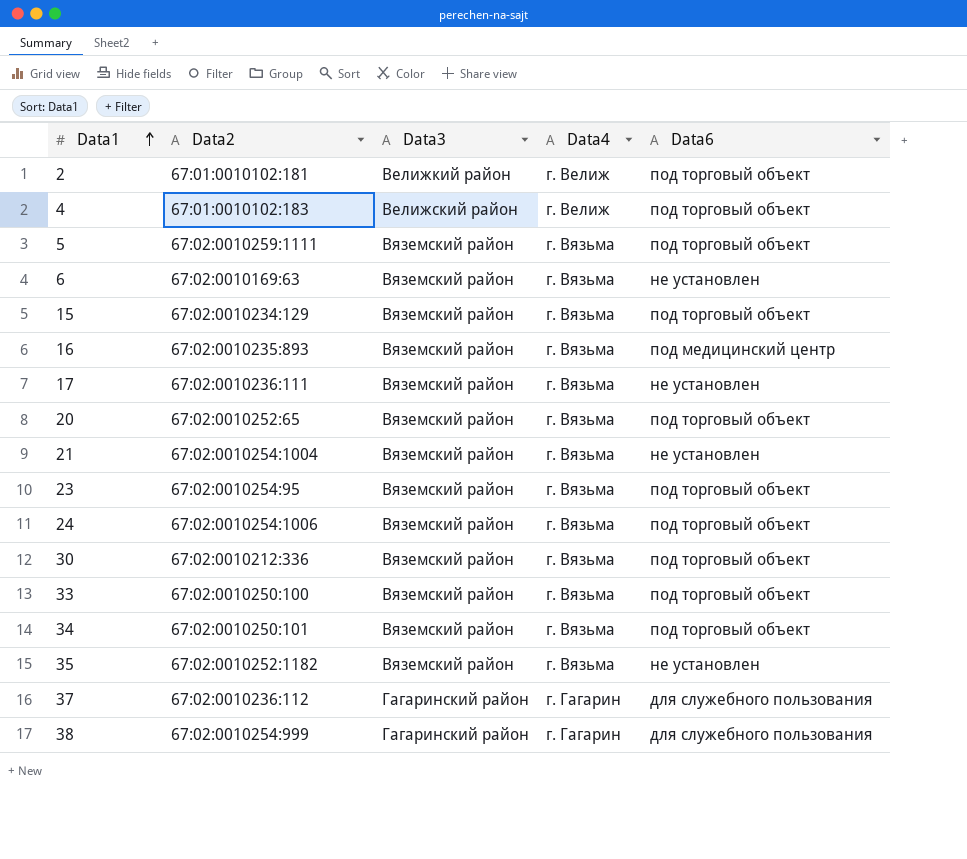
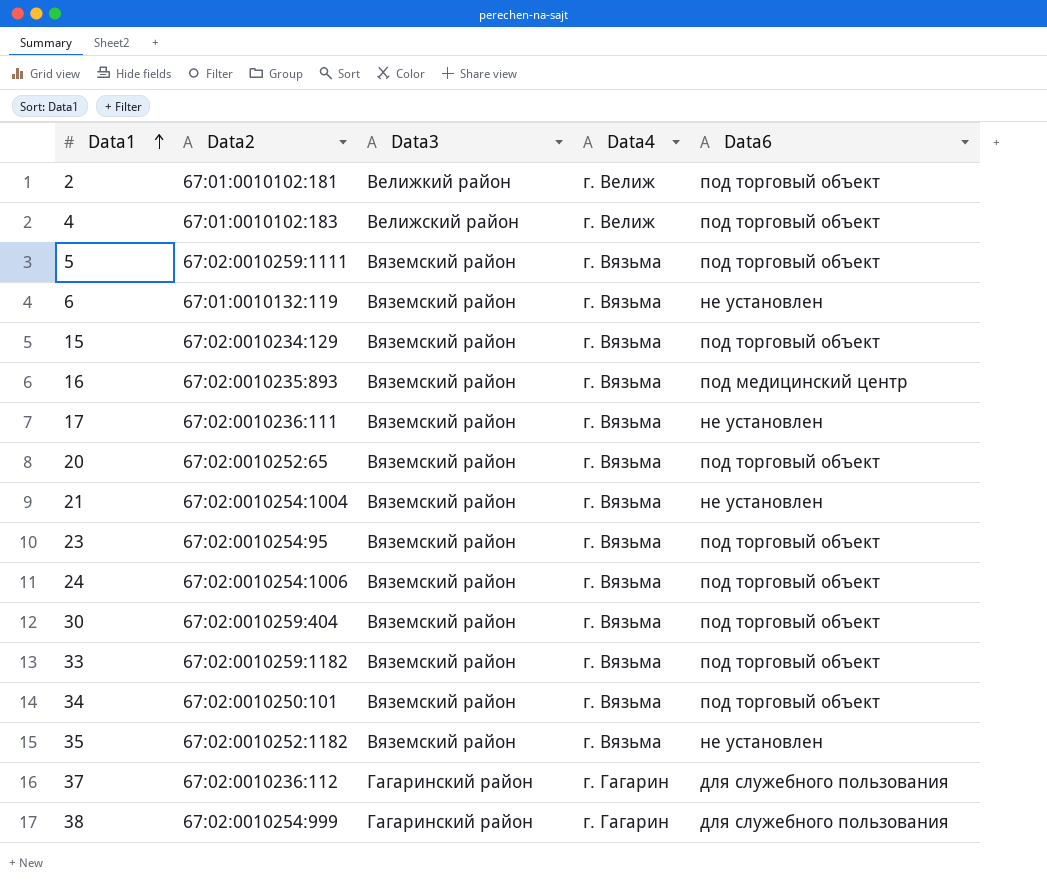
6 | Data2: 67:02:0010169:63 -> 67:01:0010132:119
30 | Data2: 67:02:0010212:336 -> 67:02:0010259:404
33 | Data2: 67:02:0010250:100 -> 67:02:0010259:1182

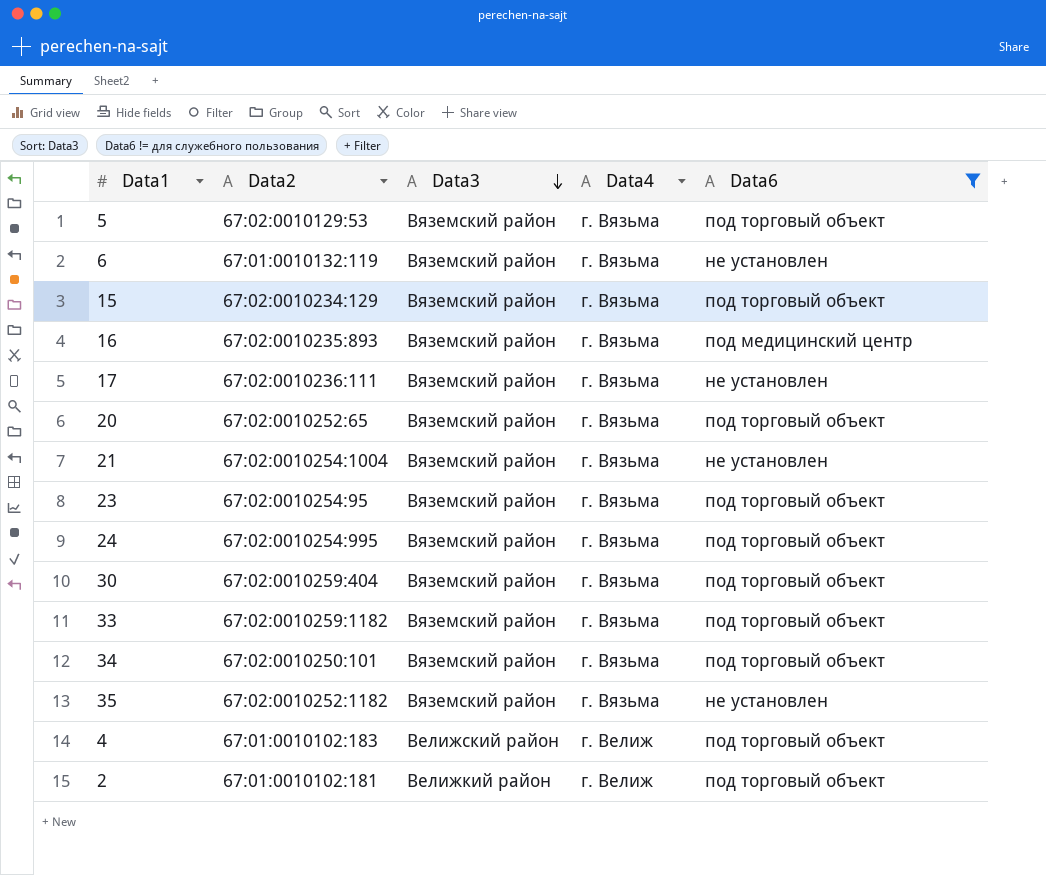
filter: none -> Data6 != для служебного пользования
row order: Data1 ascending -> Data3 descending
5 | Data2: 67:02:0010259:1111 -> 67:02:0010129:53
24 | Data2: 67:02:0010254:1006 -> 67:02:0010254:995

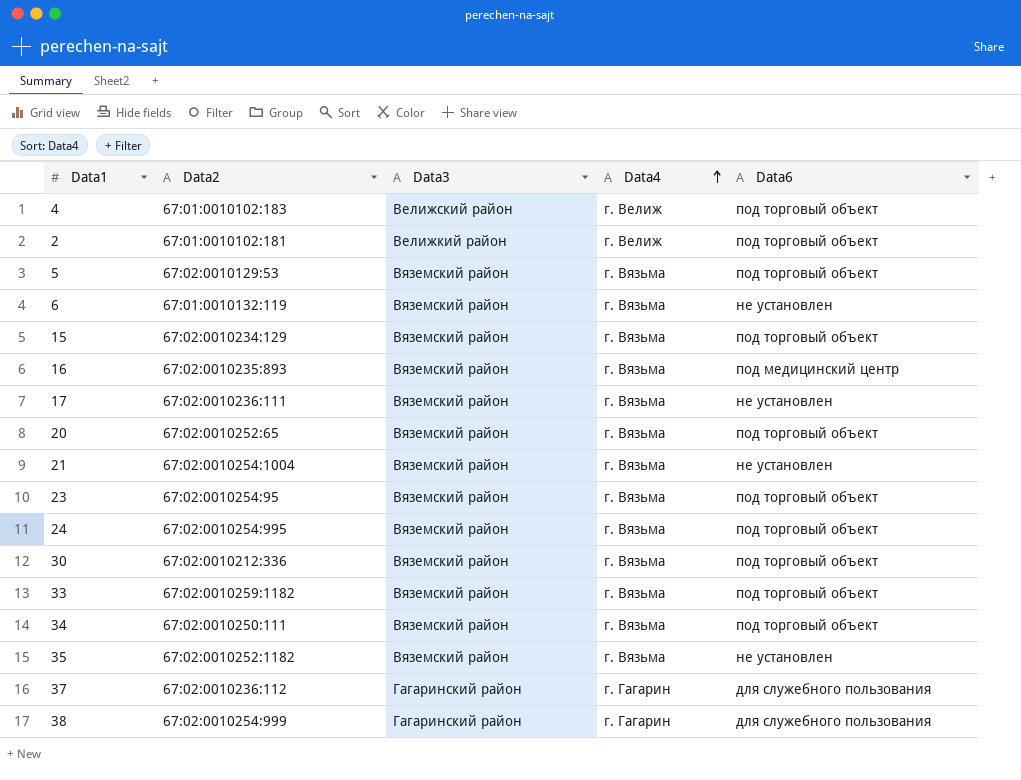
filter: Data6 != для служебного пользования -> none
row order: Data3 descending -> Data4 ascending
30 | Data2: 67:02:0010259:404 -> 67:02:0010212:336
34 | Data2: 67:02:0010250:101 -> 67:02:0010250:111

